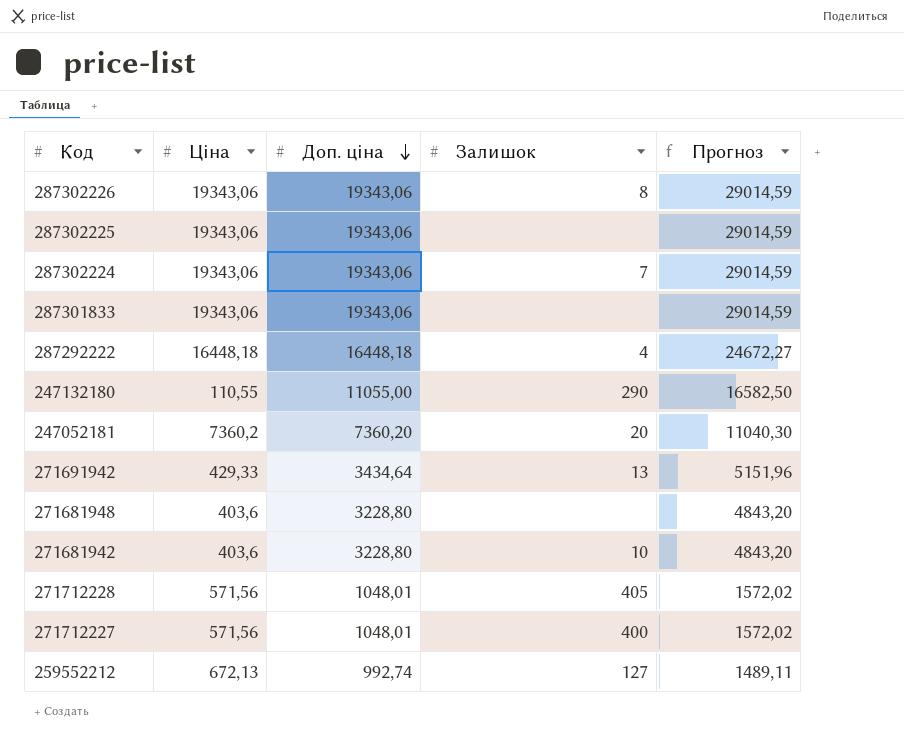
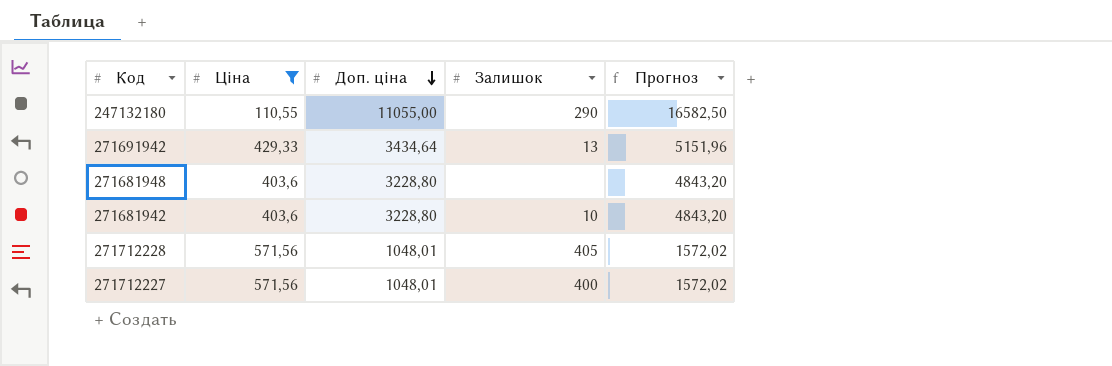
filter: none -> Ціна <= 571,56

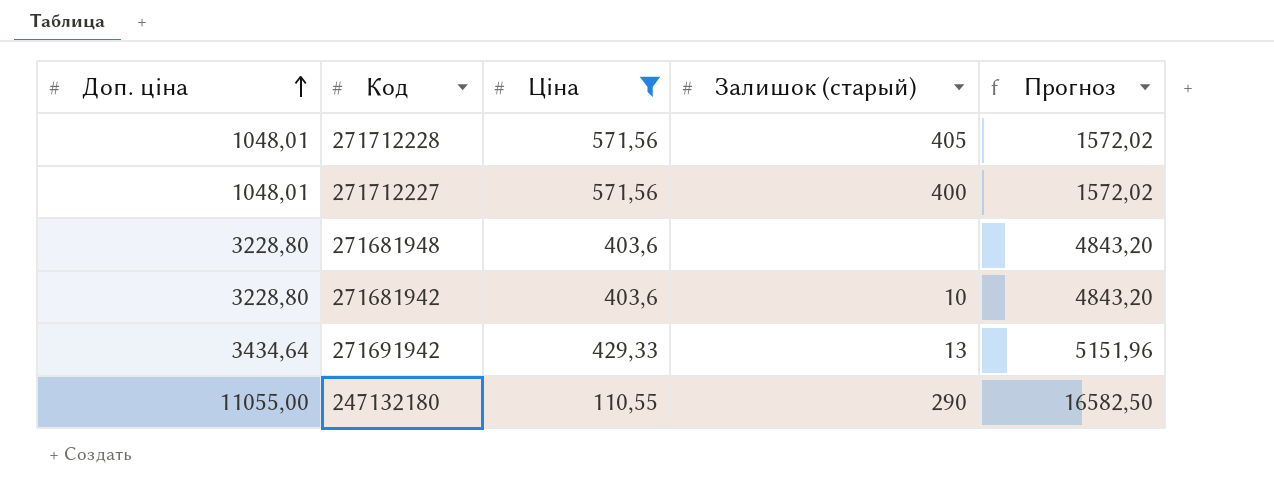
row order: Доп. ціна descending -> Доп. ціна ascending
column Доп. ціна | position: 3 -> 1
column name: Залишок -> Залишок (старый)

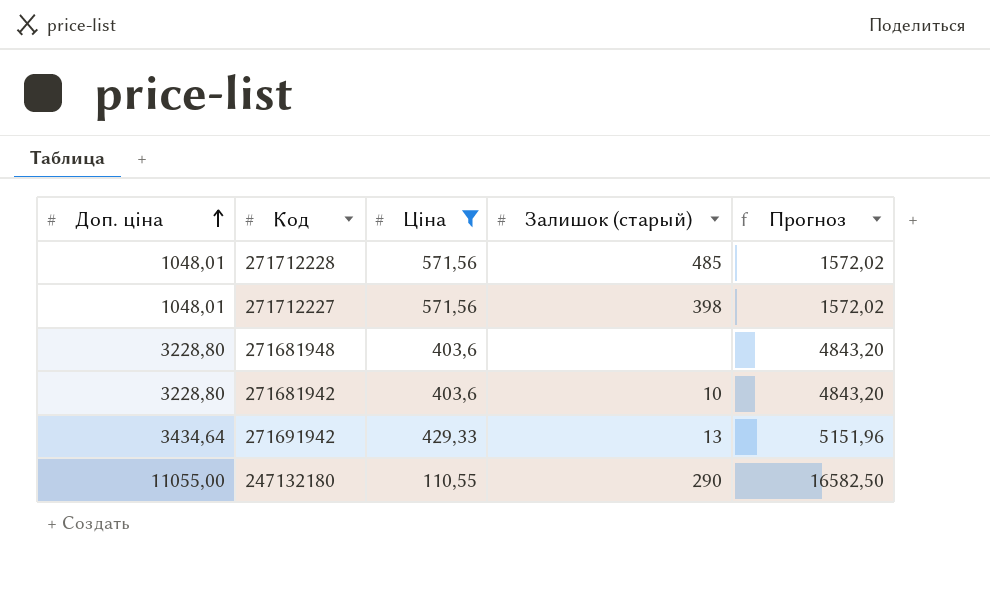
271712228 | Залишок (старый): 405 -> 485
271712227 | Залишок (старый): 400 -> 398

